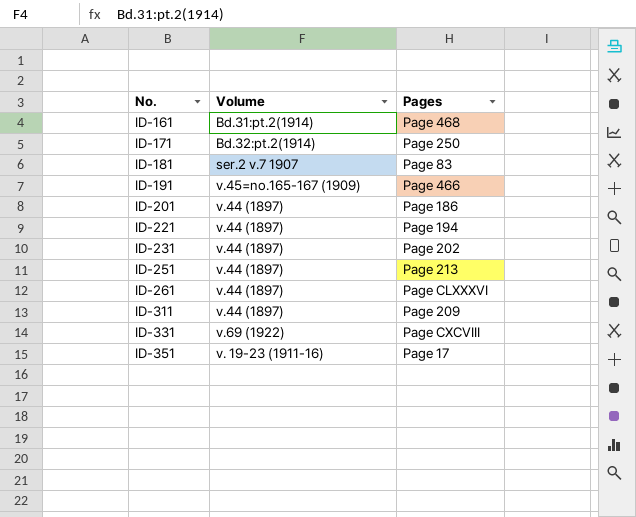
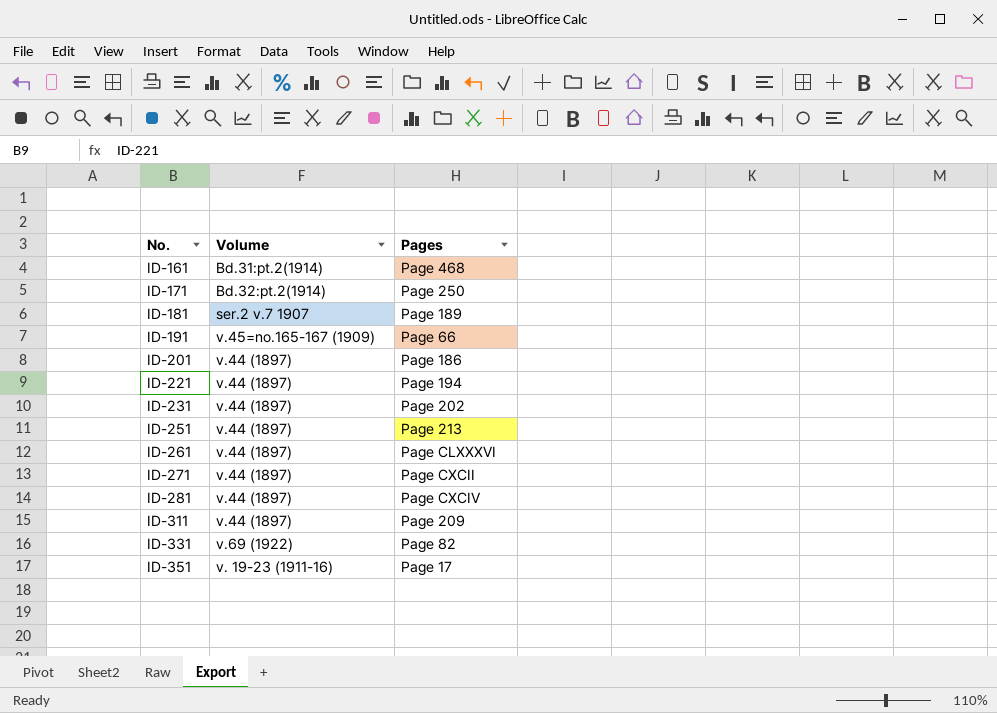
ID-181 | Pages: Page 83 -> Page 189
ID-191 | Pages: Page 466 -> Page 66
row ID-271: none -> v.44 (1897) | Page CXCII
row ID-281: none -> v.44 (1897) | Page CXCIV
ID-331 | Pages: Page CXCVIII -> Page 82

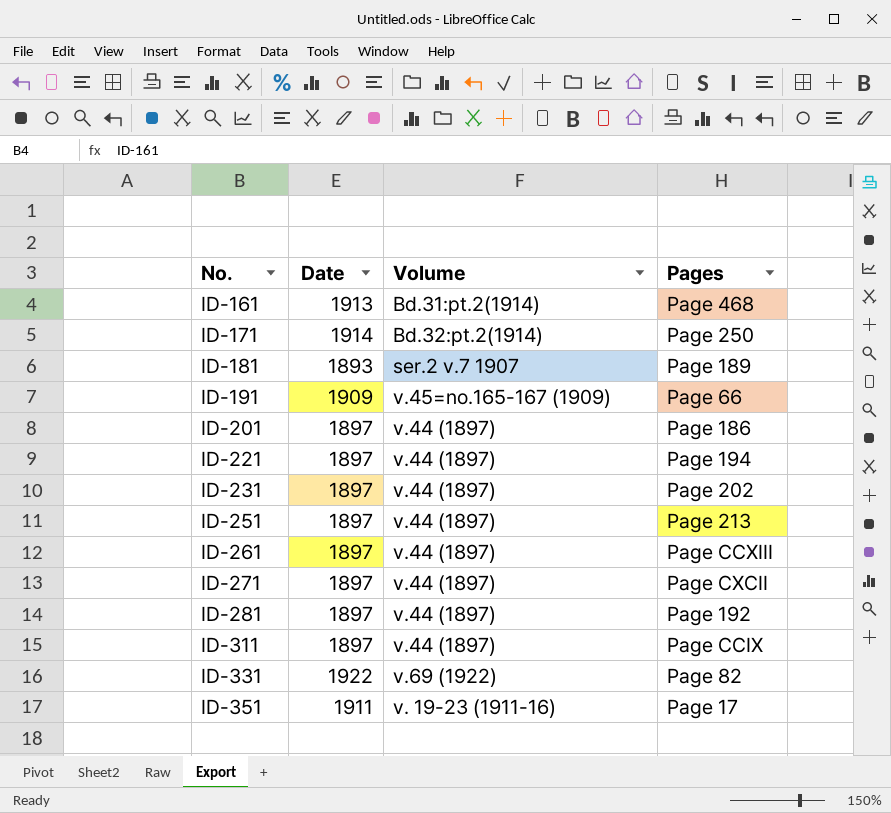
column Date | position: none -> 2
ID-261 | Pages: Page CLXXXVI -> Page CCXIII
ID-281 | Pages: Page CXCIV -> Page 192
ID-311 | Pages: Page 209 -> Page CCIX

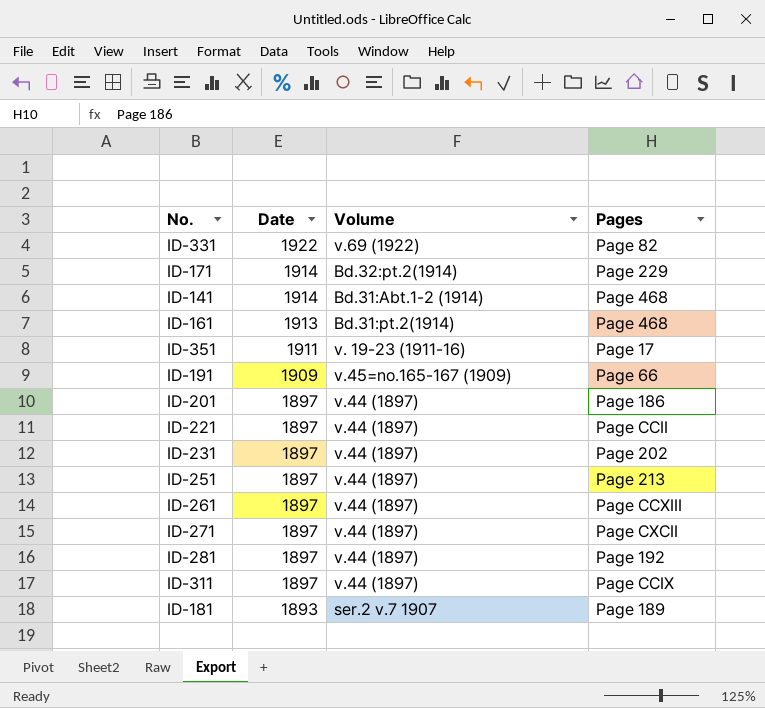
row order: No. ascending -> Date descending
ID-171 | Pages: Page 250 -> Page 229
row ID-141: none -> 1914 | Bd.31:Abt.1-2 (1914) | Page 468
ID-221 | Pages: Page 194 -> Page CCII

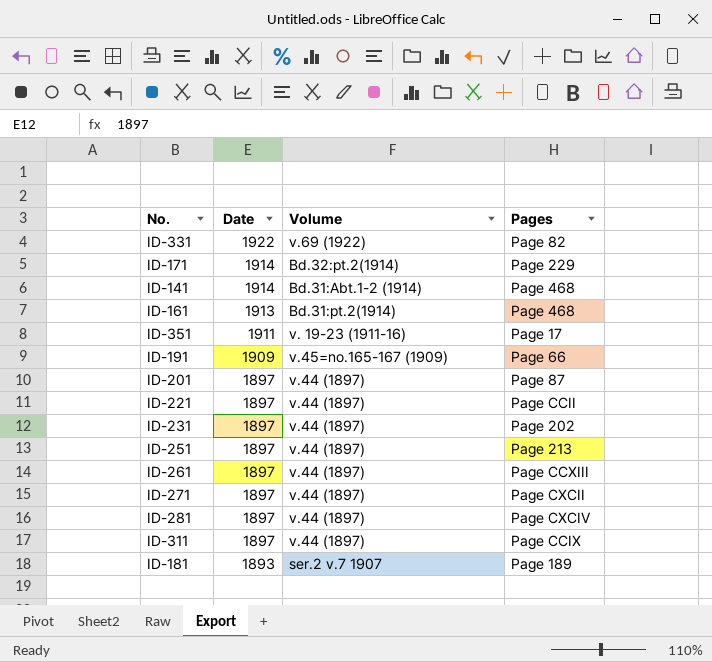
ID-201 | Pages: Page 186 -> Page 87
ID-281 | Pages: Page 192 -> Page CXCIV

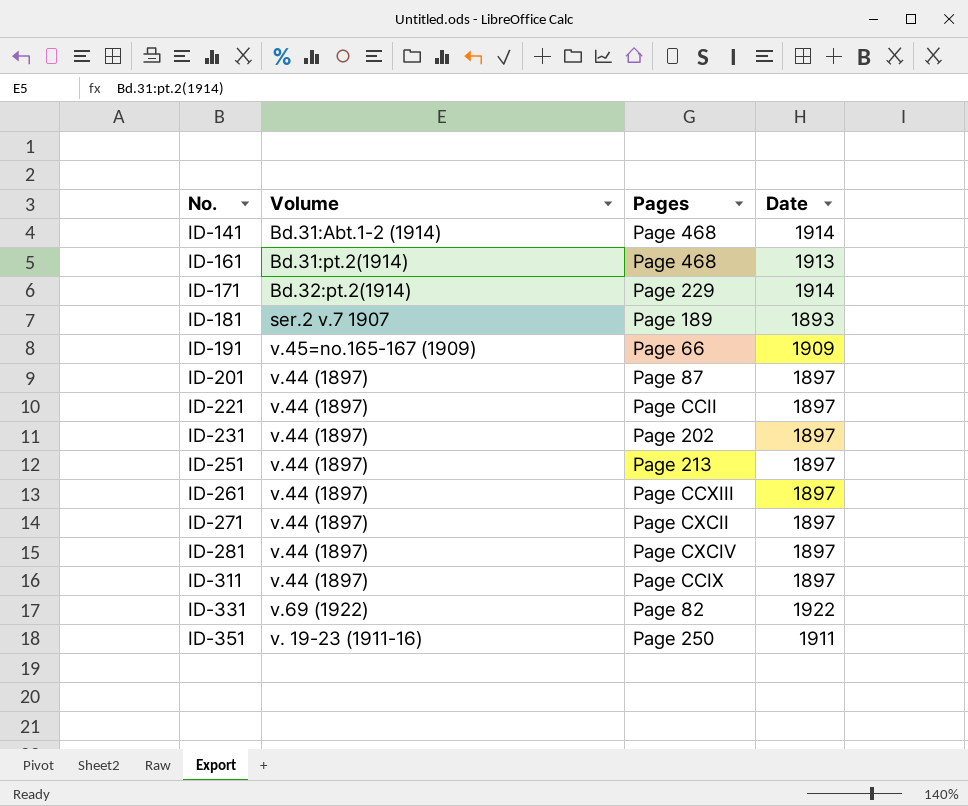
row order: Date descending -> No. ascending
column Date | position: 2 -> 4
ID-351 | Pages: Page 17 -> Page 250

